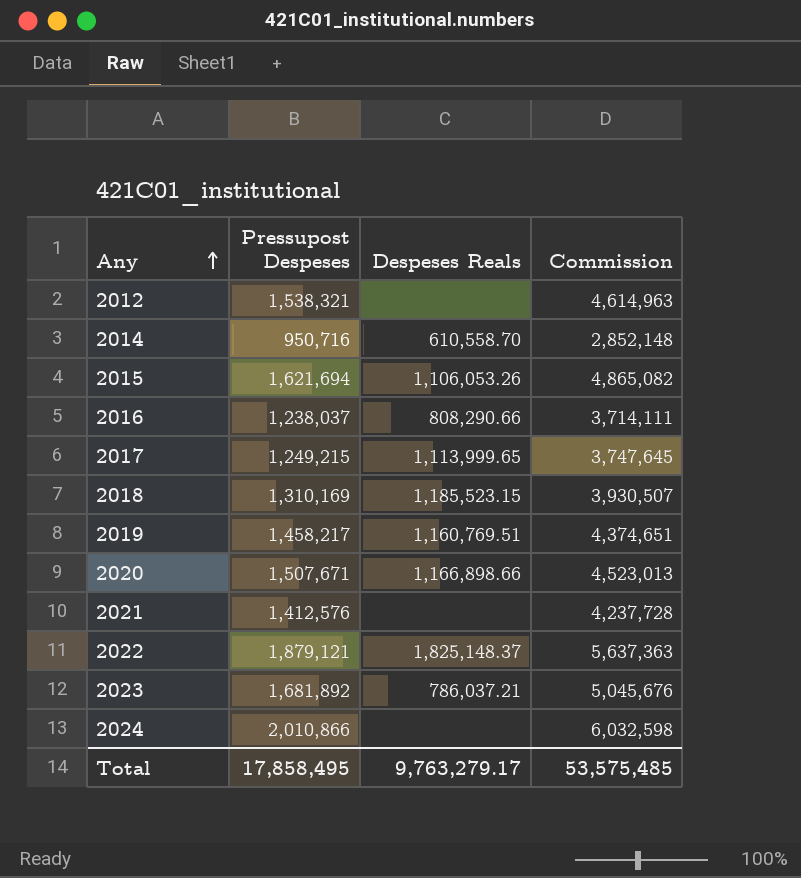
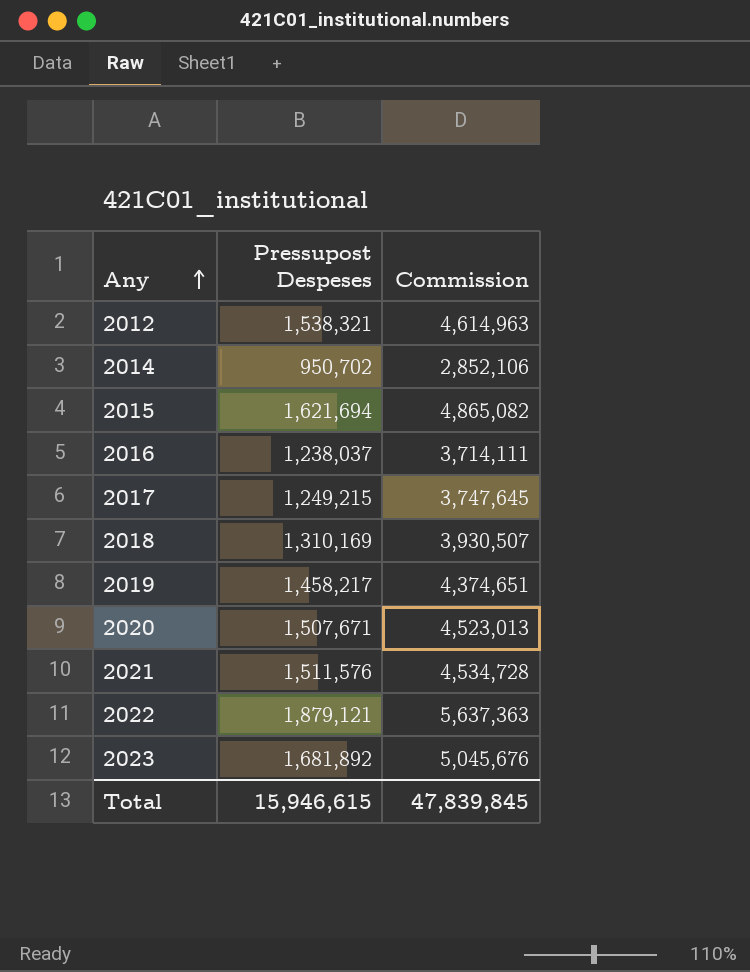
column Despeses Reals | position: 3 -> none
row 2024: 2,010,866 | none | 6,032,598 -> none
2014 | Pressupost Despeses: 950,716 -> 950,702
2014 | Commission: 2,852,148 -> 2,852,106
2021 | Pressupost Despeses: 1,412,576 -> 1,511,576
2021 | Commission: 4,237,728 -> 4,534,728
Total | Pressupost Despeses: 17,858,495 -> 15,946,615
Total | Commission: 53,575,485 -> 47,839,845

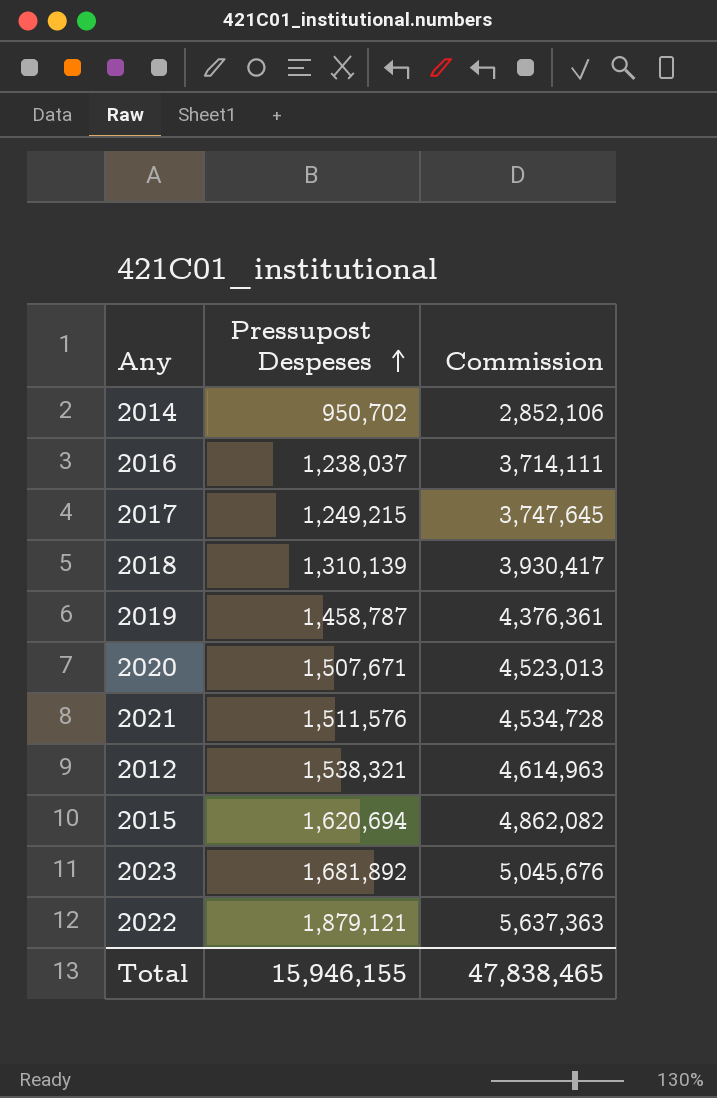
row order: Any ascending -> Pressupost Despeses ascending
2018 | Pressupost Despeses: 1,310,169 -> 1,310,139
2018 | Commission: 3,930,507 -> 3,930,417
2019 | Pressupost Despeses: 1,458,217 -> 1,458,787
2019 | Commission: 4,374,651 -> 4,376,361
2015 | Pressupost Despeses: 1,621,694 -> 1,620,694
2015 | Commission: 4,865,082 -> 4,862,082
Total | Pressupost Despeses: 15,946,615 -> 15,946,155
Total | Commission: 47,839,845 -> 47,838,465

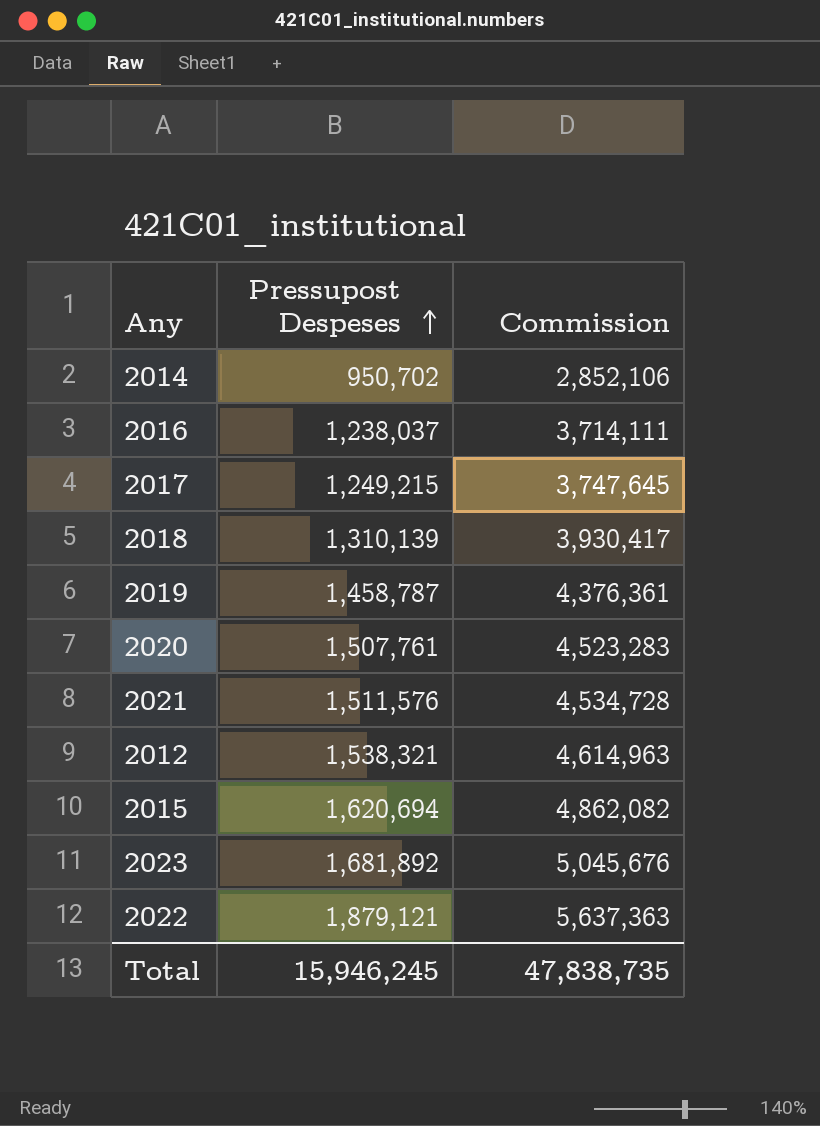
2020 | Pressupost Despeses: 1,507,671 -> 1,507,761
2020 | Commission: 4,523,013 -> 4,523,283
Total | Pressupost Despeses: 15,946,155 -> 15,946,245
Total | Commission: 47,838,465 -> 47,838,735

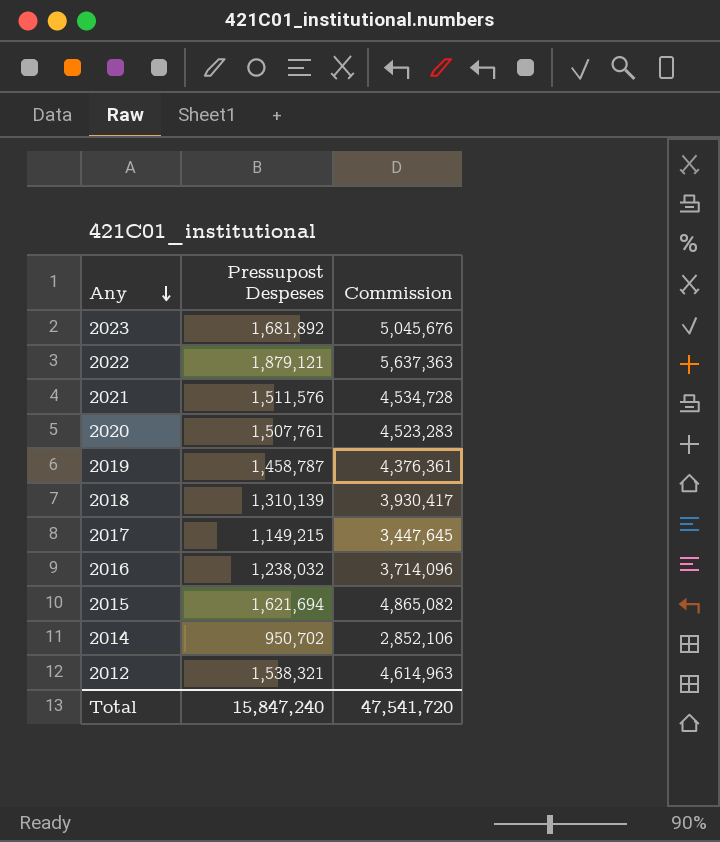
row order: Pressupost Despeses ascending -> Any descending
2017 | Pressupost Despeses: 1,249,215 -> 1,149,215
2017 | Commission: 3,747,645 -> 3,447,645
2016 | Pressupost Despeses: 1,238,037 -> 1,238,032
2016 | Commission: 3,714,111 -> 3,714,096
2015 | Pressupost Despeses: 1,620,694 -> 1,621,694
2015 | Commission: 4,862,082 -> 4,865,082
Total | Pressupost Despeses: 15,946,245 -> 15,847,240
Total | Commission: 47,838,735 -> 47,541,720

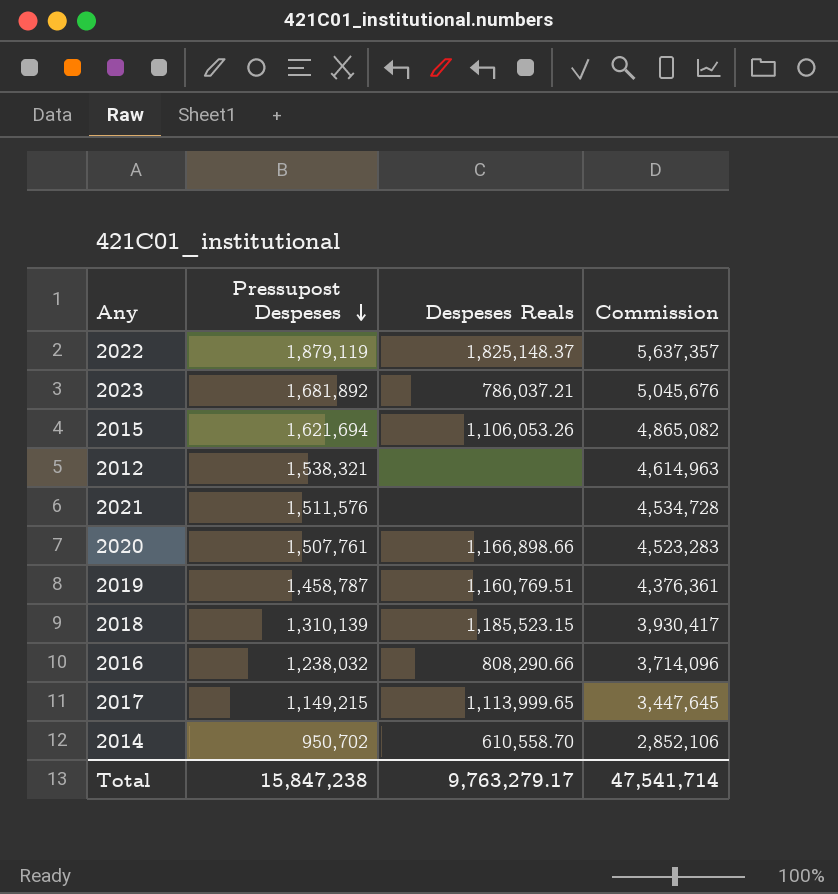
row order: Any descending -> Pressupost Despeses descending
column Despeses Reals | position: none -> 3
2022 | Pressupost Despeses: 1,879,121 -> 1,879,119
2022 | Commission: 5,637,363 -> 5,637,357
Total | Pressupost Despeses: 15,847,240 -> 15,847,238
Total | Commission: 47,541,720 -> 47,541,714

